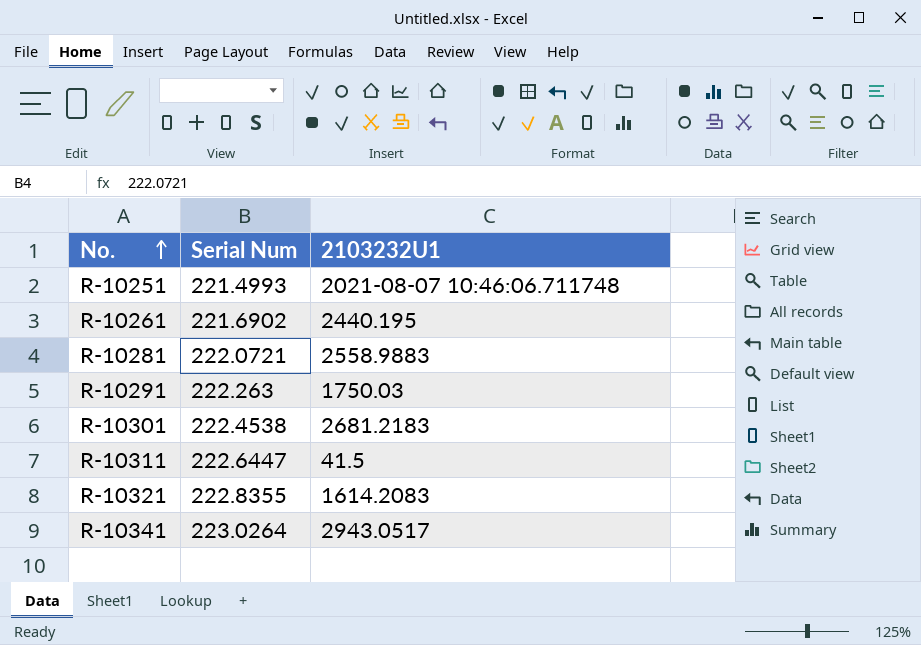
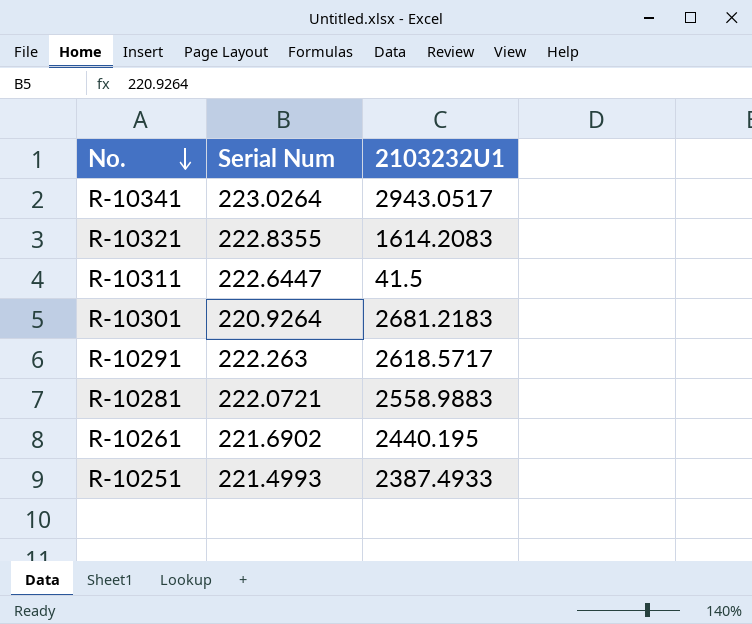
row order: No. ascending -> No. descending
R-10301 | Serial Num: 222.4538 -> 220.9264
R-10291 | 2103232U1: 1750.03 -> 2618.5717
R-10251 | 2103232U1: 2021-08-07 10:46:06.711748 -> 2387.4933

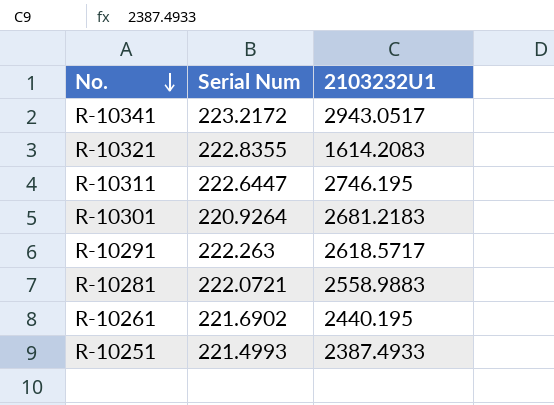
R-10341 | Serial Num: 223.0264 -> 223.2172
R-10311 | 2103232U1: 41.5 -> 2746.195

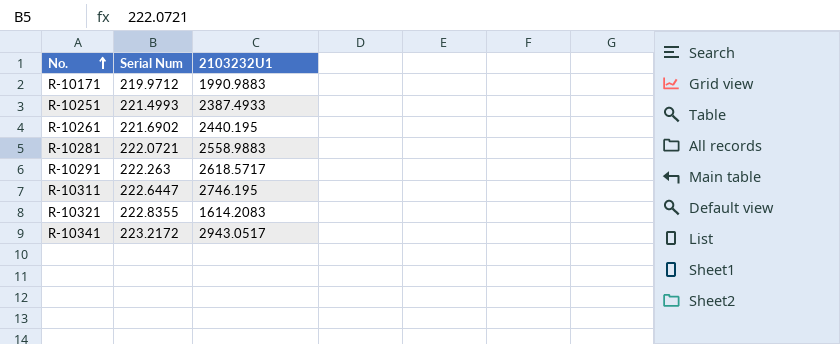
row order: No. descending -> No. ascending
row R-10301: 220.9264 | 2681.2183 -> none
row R-10171: none -> 219.9712 | 1990.9883

